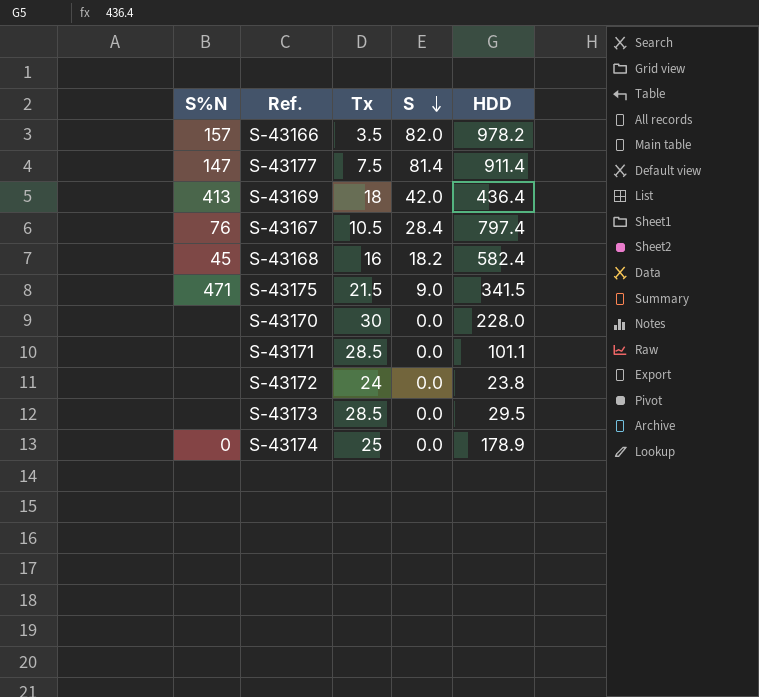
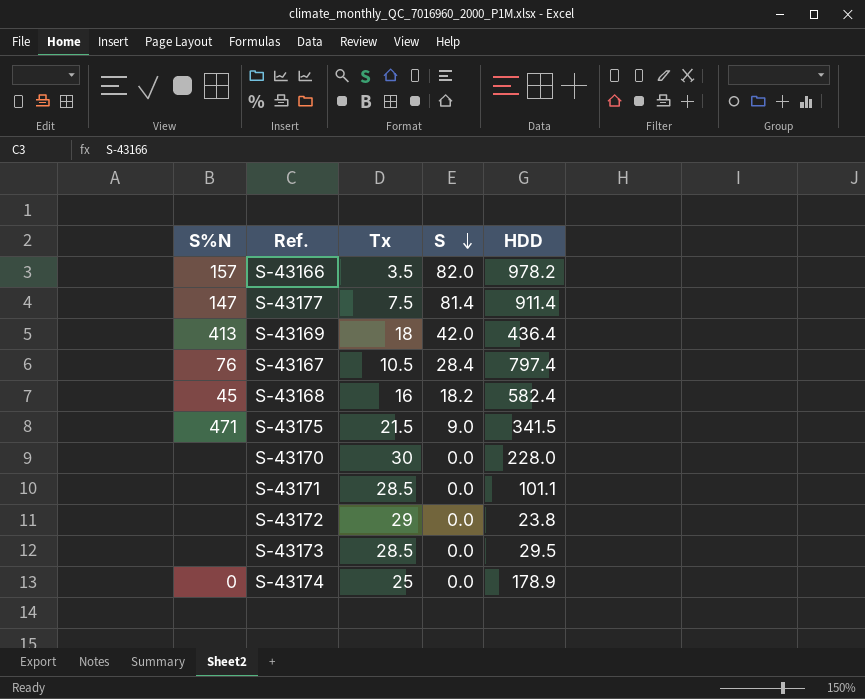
S-43172 | Tx: 24 -> 29

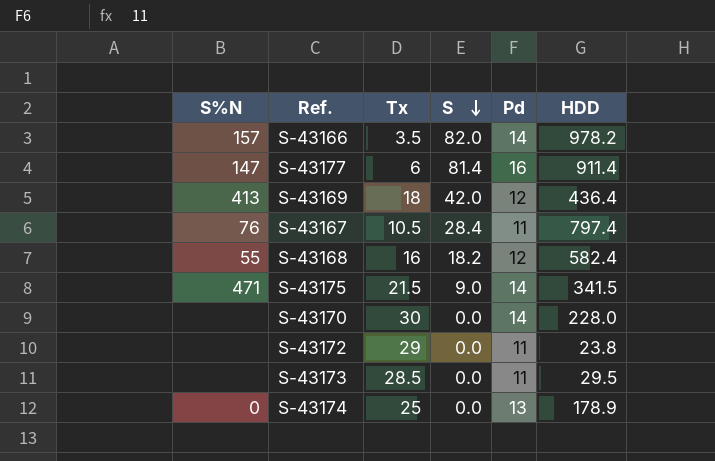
column Pd | position: none -> 5
row S-43171: none | 28.5 | 0.0 | 101.1 -> none
S-43177 | Tx: 7.5 -> 6
S-43168 | S%N: 45 -> 55

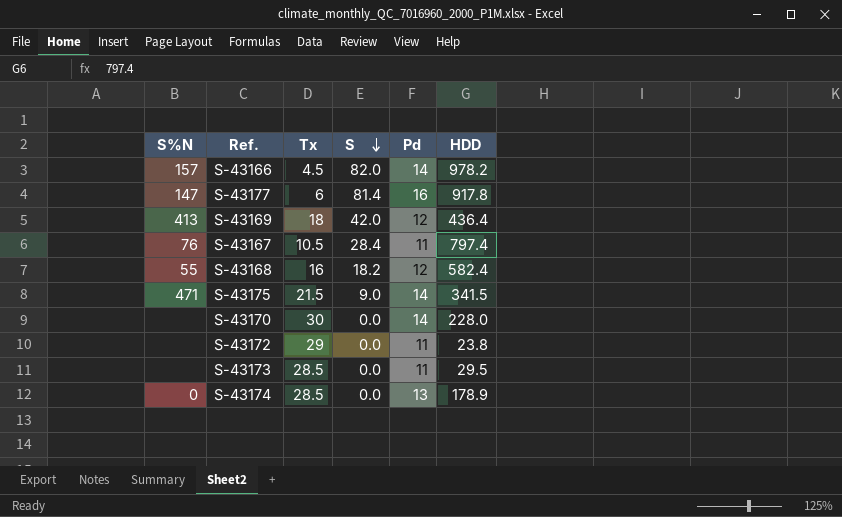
S-43166 | Tx: 3.5 -> 4.5
S-43177 | HDD: 911.4 -> 917.8
S-43174 | Tx: 25 -> 28.5

